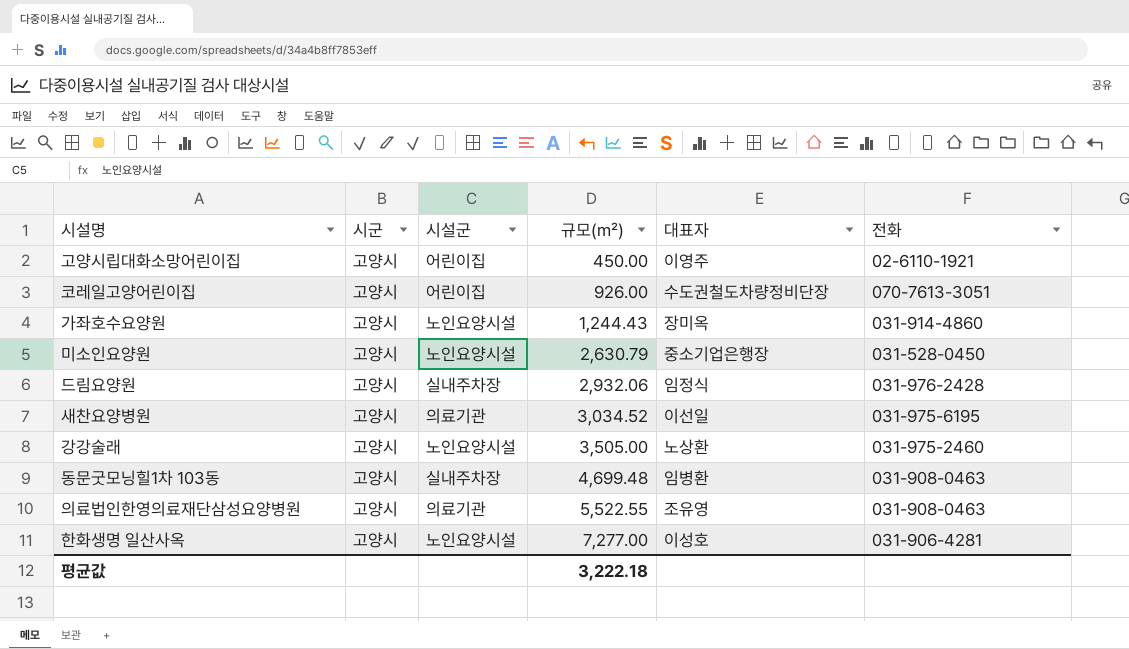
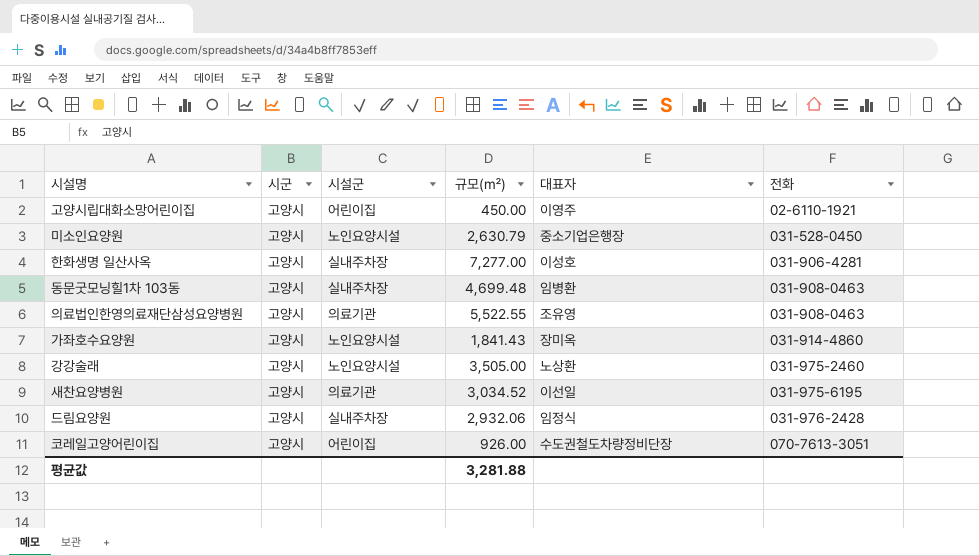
row order: 규모(㎡) ascending -> 전화 ascending
한화생명 일산사옥 | 시설군: 노인요양시설 -> 실내주차장
가좌호수요양원 | 규모(㎡): 1,244.43 -> 1,841.43
평균값 | 규모(㎡): 3,222.18 -> 3,281.88

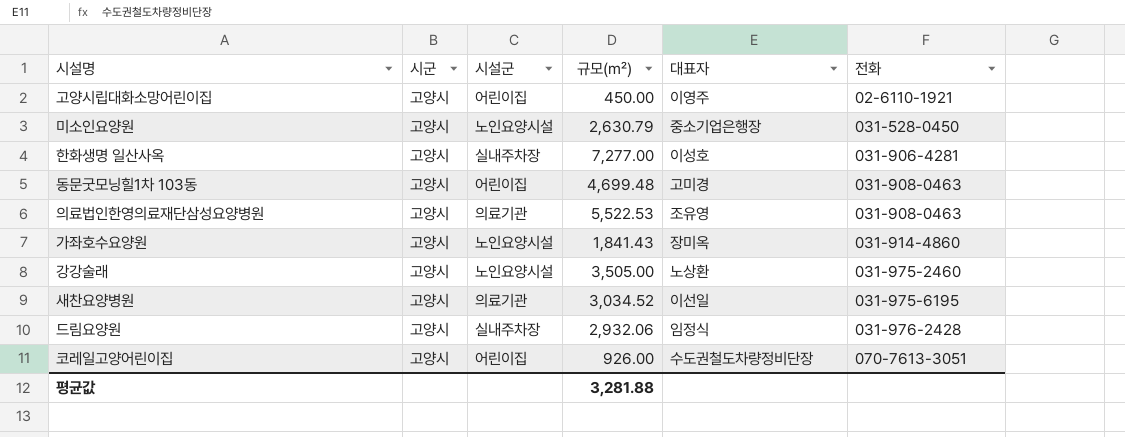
동문굿모닝힐1차 103동 | 시설군: 실내주차장 -> 어린이집
동문굿모닝힐1차 103동 | 대표자: 임병환 -> 고미경
의료법인한영의료재단삼성요양병원 | 규모(㎡): 5,522.55 -> 5,522.53

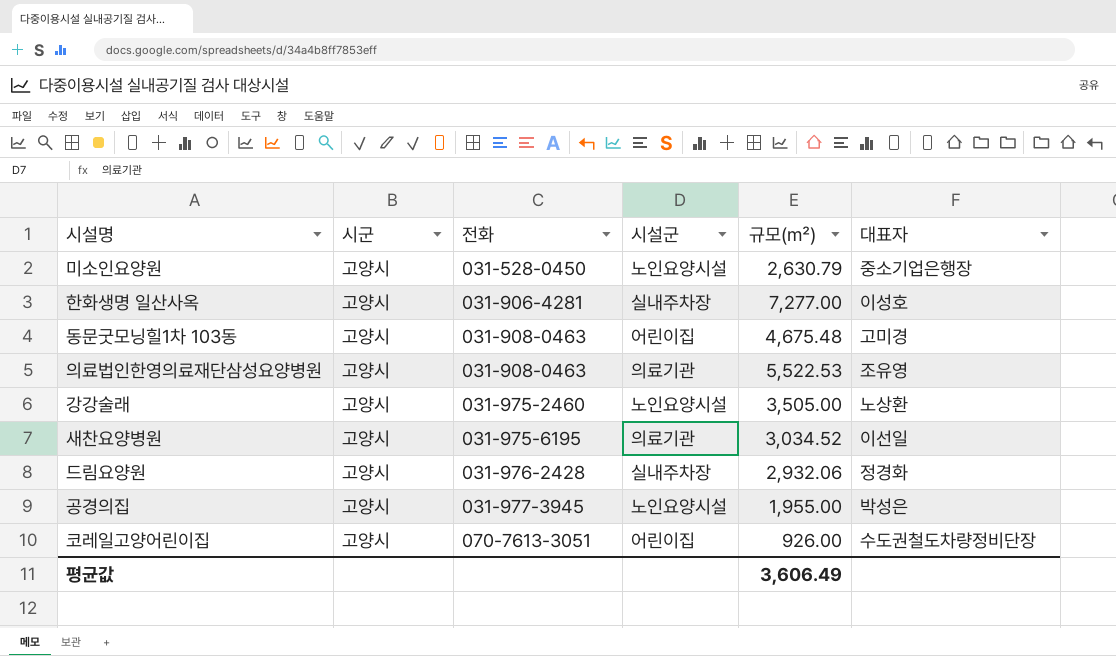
column 전화 | position: 6 -> 3
row 고양시립대화소망어린이집: 고양시 | 어린이집 | 450.00 | 이영주 | 02-6110-1921 -> none
row 가좌호수요양원: 고양시 | 노인요양시설 | 1,841.43 | 장미옥 | 031-914-4860 -> none
동문굿모닝힐1차 103동 | 규모(㎡): 4,699.48 -> 4,675.48
드림요양원 | 대표자: 임정식 -> 정경화
row 공경의집: none -> 고양시 | 031-977-3945 | 노인요양시설 | 1,955.00 | 박성은
평균값 | 규모(㎡): 3,281.88 -> 3,606.49

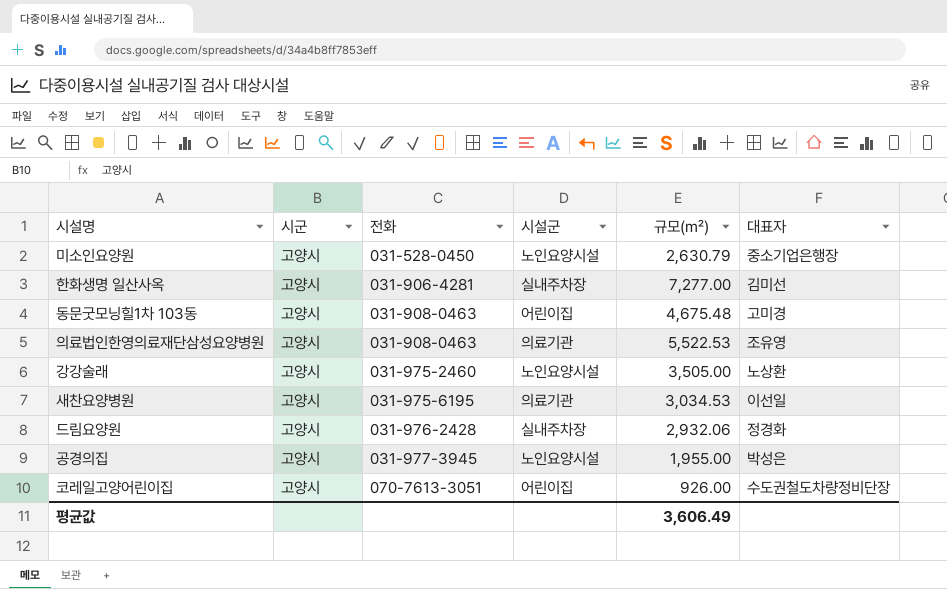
한화생명 일산사옥 | 대표자: 이성호 -> 김미선
새찬요양병원 | 규모(㎡): 3,034.52 -> 3,034.53

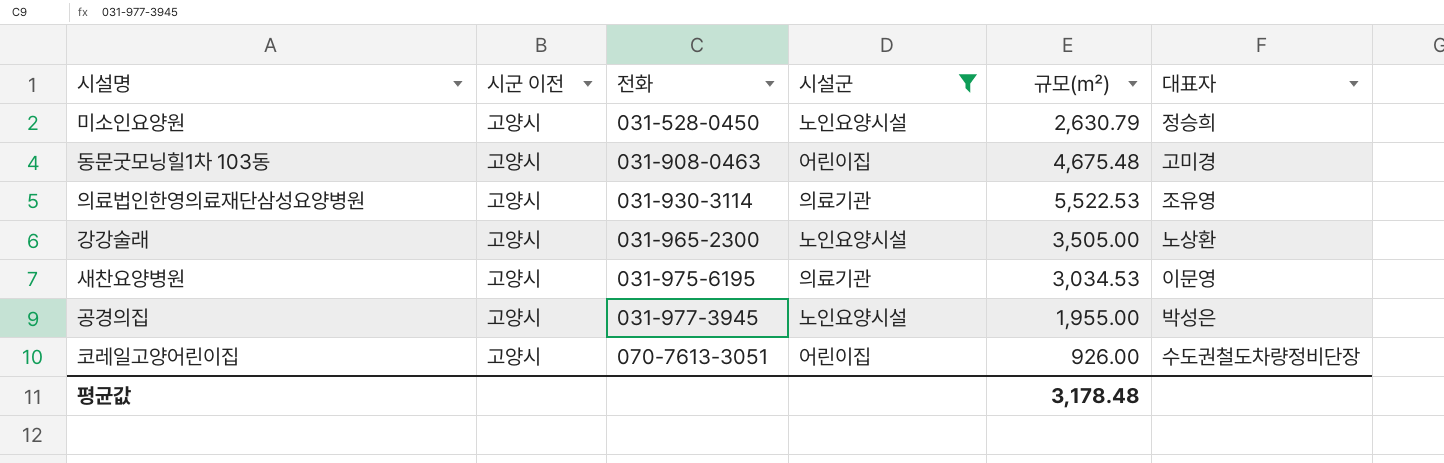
filter: none -> 시설군 != 실내주차장
column name: 시군 -> 시군 이전
미소인요양원 | 대표자: 중소기업은행장 -> 정승희
의료법인한영의료재단삼성요양병원 | 전화: 031-908-0463 -> 031-930-3114
강강술래 | 전화: 031-975-2460 -> 031-965-2300
새찬요양병원 | 대표자: 이선일 -> 이문영
평균값 | 규모(㎡): 3,606.49 -> 3,178.48

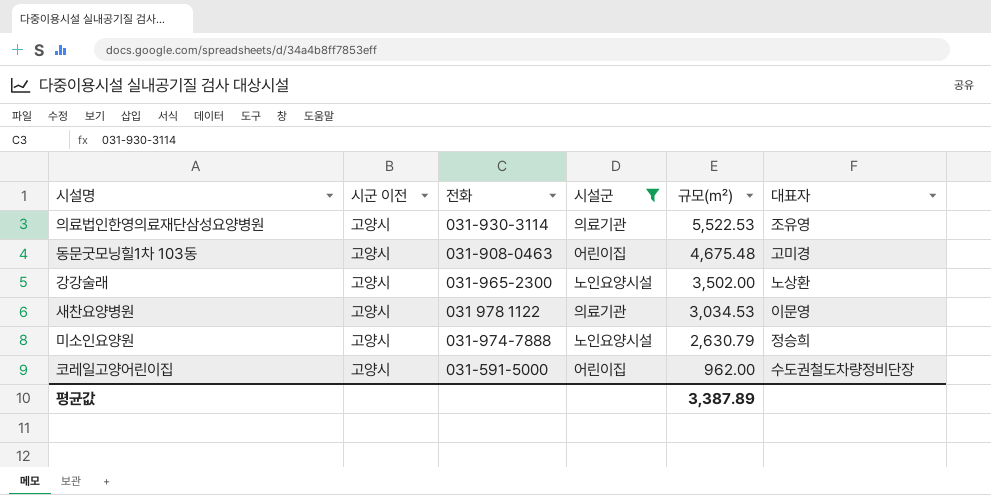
row order: 전화 ascending -> 규모(㎡) descending
row 공경의집: 고양시 | 031-977-3945 | 노인요양시설 | 1,955.00 | 박성은 -> none
강강술래 | 규모(㎡): 3,505.00 -> 3,502.00
새찬요양병원 | 전화: 031-975-6195 -> 031 978 1122
미소인요양원 | 전화: 031-528-0450 -> 031-974-7888
코레일고양어린이집 | 전화: 070-7613-3051 -> 031-591-5000
코레일고양어린이집 | 규모(㎡): 926.00 -> 962.00
평균값 | 규모(㎡): 3,178.48 -> 3,387.89

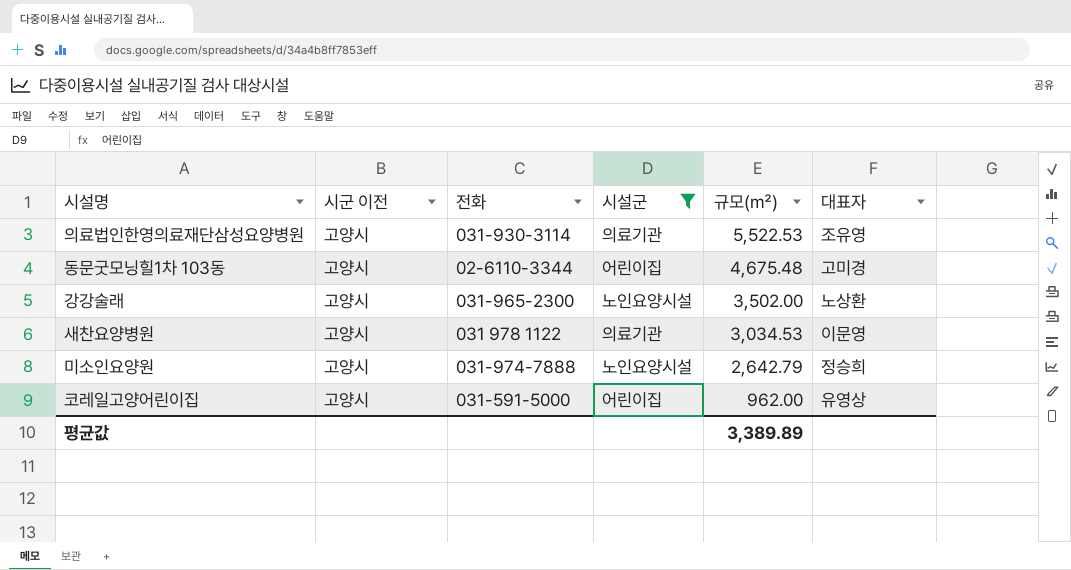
동문굿모닝힐1차 103동 | 전화: 031-908-0463 -> 02-6110-3344
미소인요양원 | 규모(㎡): 2,630.79 -> 2,642.79
코레일고양어린이집 | 대표자: 수도권철도차량정비단장 -> 유영상
평균값 | 규모(㎡): 3,387.89 -> 3,389.89

